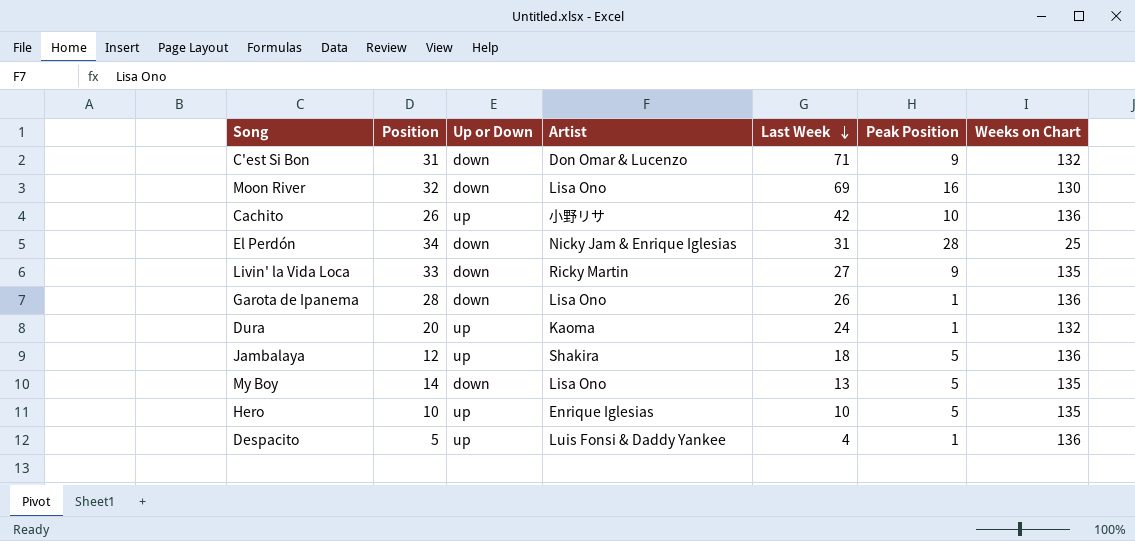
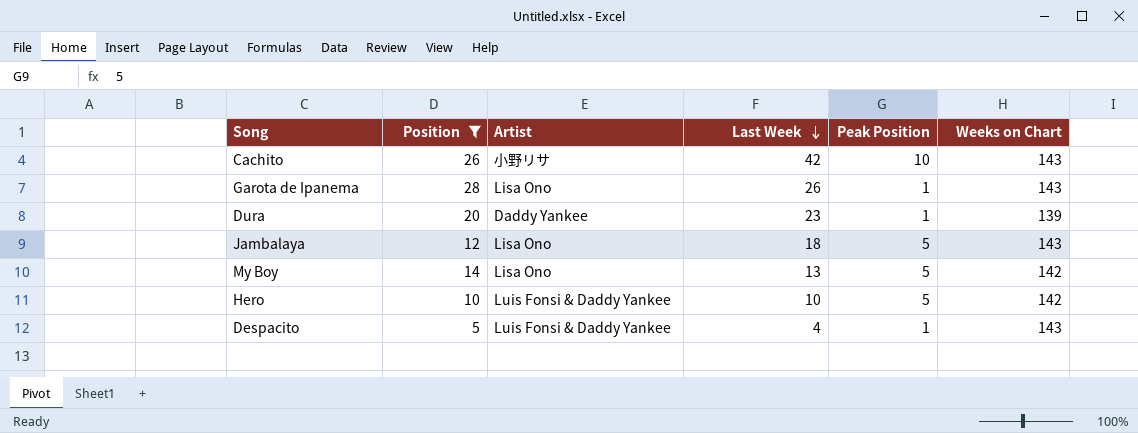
filter: none -> Position <= 28
column Up or Down | position: 3 -> none
Cachito | Weeks on Chart: 136 -> 143
Garota de Ipanema | Weeks on Chart: 136 -> 143
Dura | Artist: Kaoma -> Daddy Yankee
Dura | Last Week: 24 -> 23
Dura | Weeks on Chart: 132 -> 139
Jambalaya | Artist: Shakira -> Lisa Ono
Jambalaya | Weeks on Chart: 136 -> 143
My Boy | Weeks on Chart: 135 -> 142
Hero | Artist: Enrique Iglesias -> Luis Fonsi & Daddy Yankee
Hero | Weeks on Chart: 135 -> 142
Despacito | Weeks on Chart: 136 -> 143

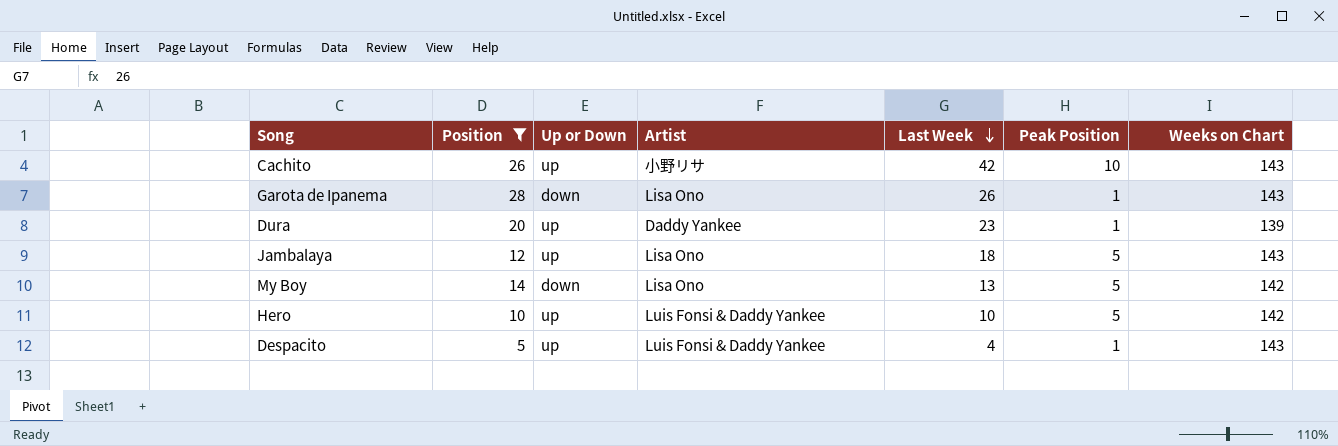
column Up or Down | position: none -> 3

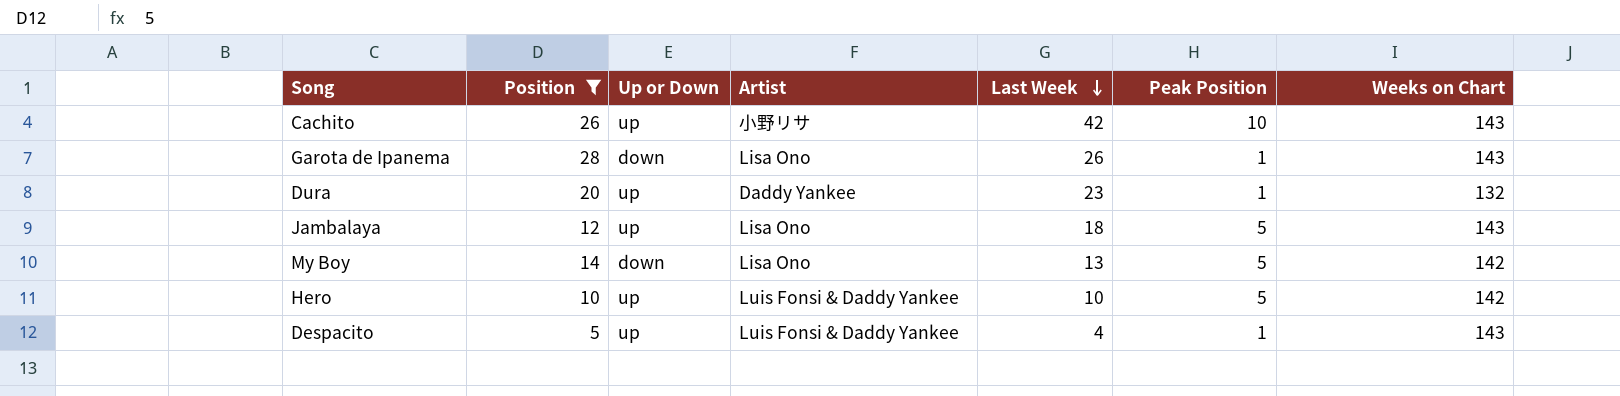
Dura | Weeks on Chart: 139 -> 132

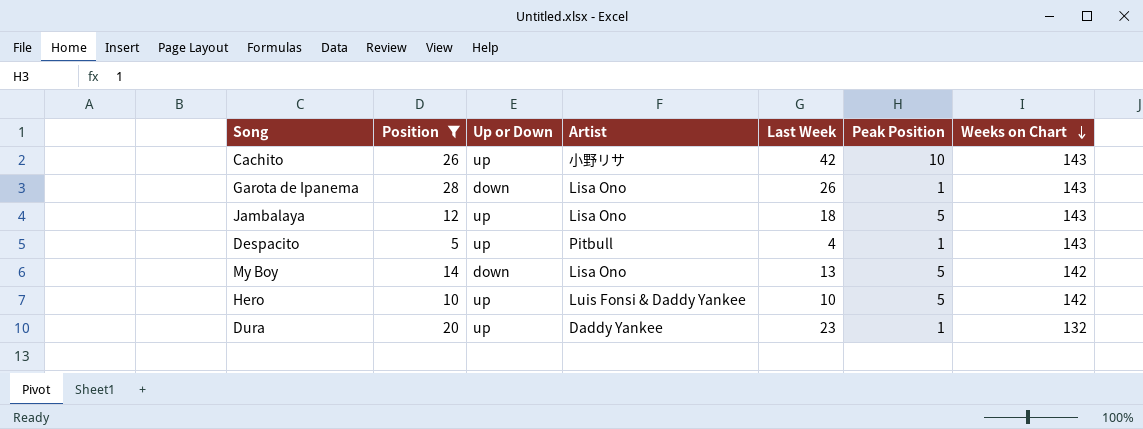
row order: Last Week descending -> Weeks on Chart descending
Despacito | Artist: Luis Fonsi & Daddy Yankee -> Pitbull

